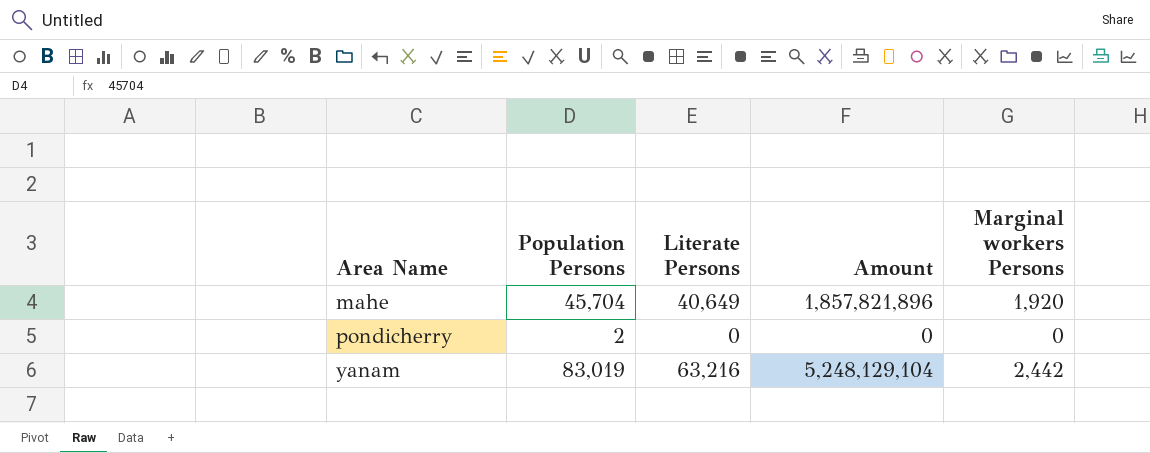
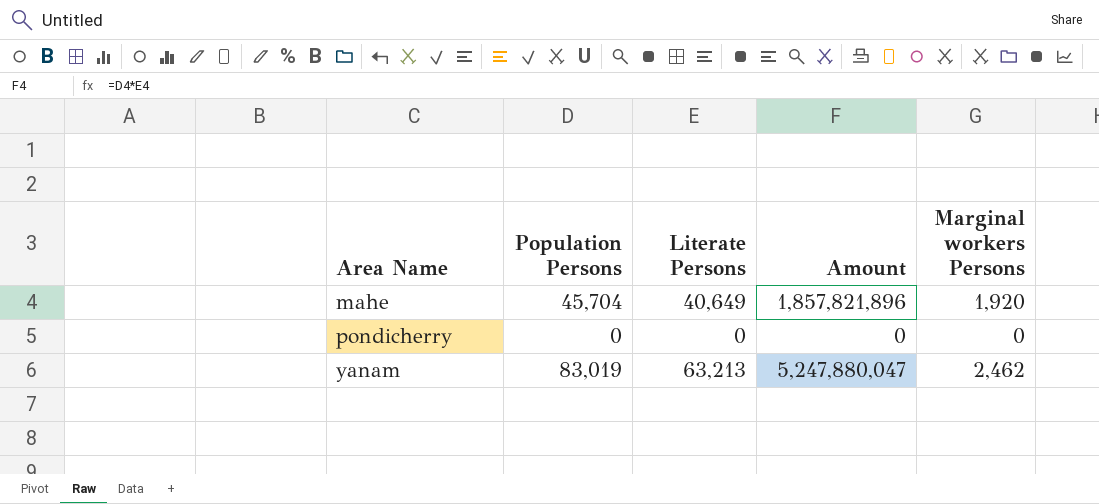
pondicherry | Population Persons: 2 -> 0
yanam | Literate Persons: 63,216 -> 63,213
yanam | Amount: 5,248,129,104 -> 5,247,880,047
yanam | Marginal workers Persons: 2,442 -> 2,462

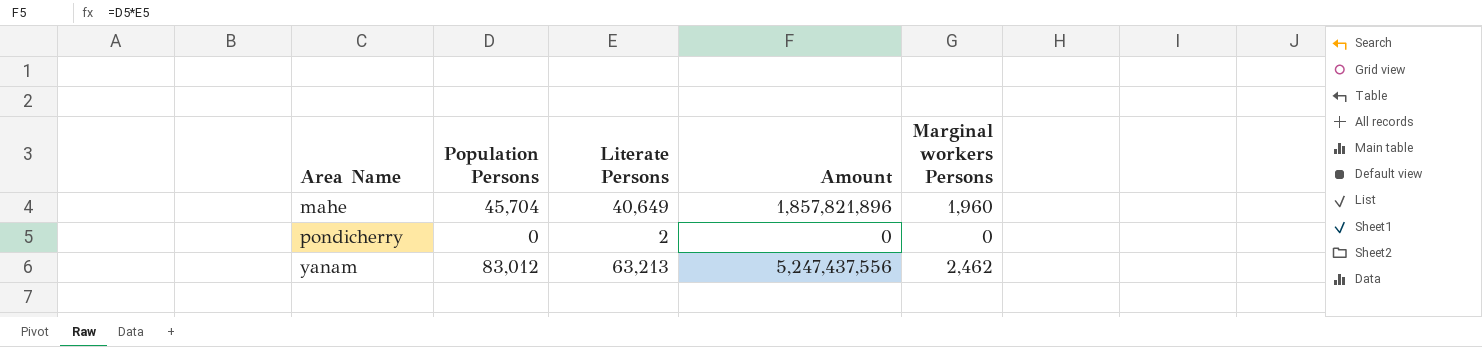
mahe | Marginal workers Persons: 1,920 -> 1,960
pondicherry | Literate Persons: 0 -> 2
yanam | Population Persons: 83,019 -> 83,012
yanam | Amount: 5,247,880,047 -> 5,247,437,556

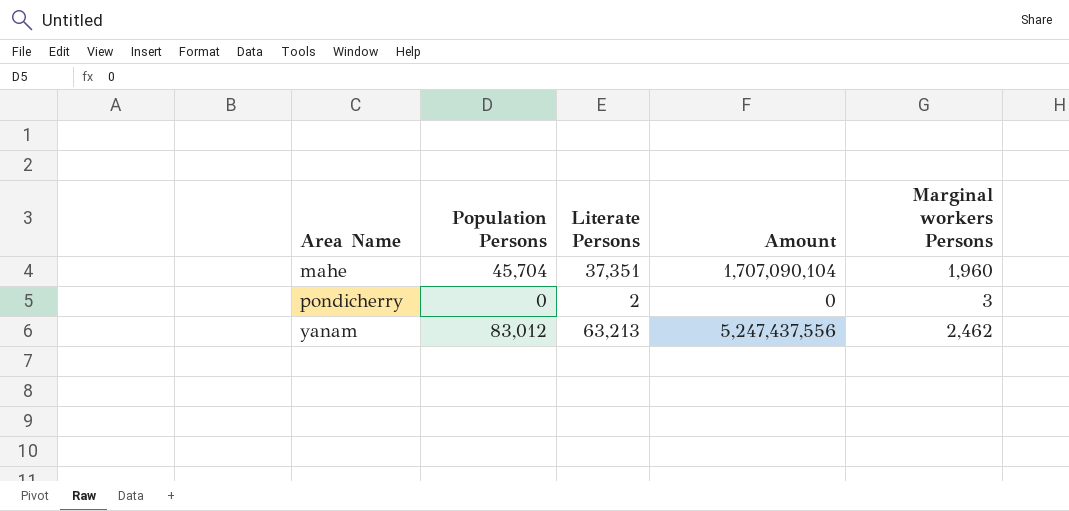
mahe | Literate Persons: 40,649 -> 37,351
mahe | Amount: 1,857,821,896 -> 1,707,090,104
pondicherry | Marginal workers Persons: 0 -> 3

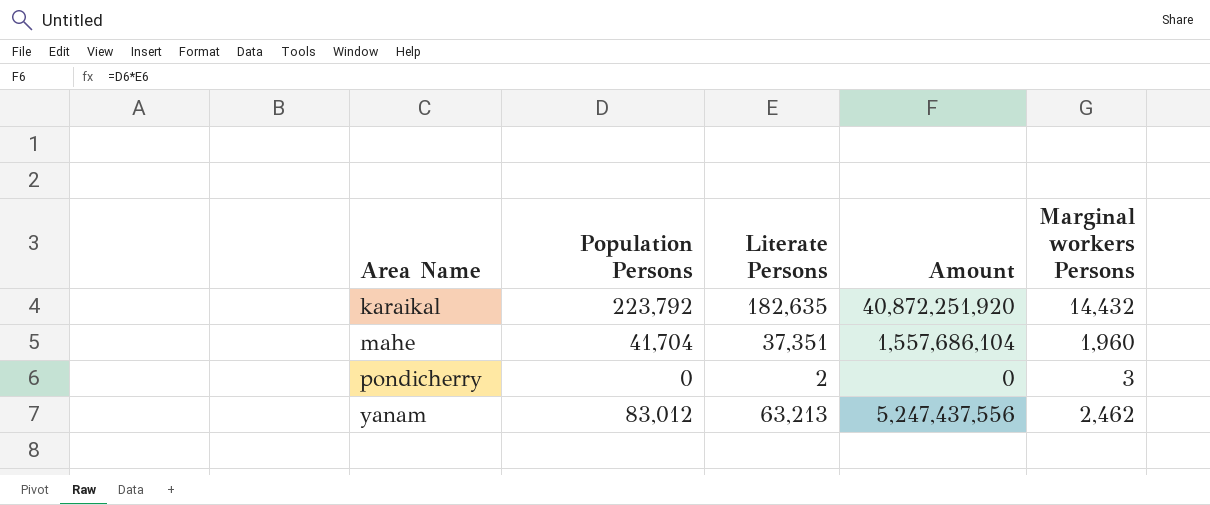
row karaikal: none -> 223,792 | 182,635 | 40,872,251,920 | 14,432
mahe | Population Persons: 45,704 -> 41,704
mahe | Amount: 1,707,090,104 -> 1,557,686,104

